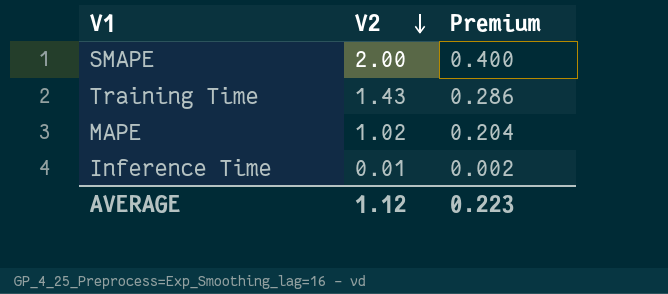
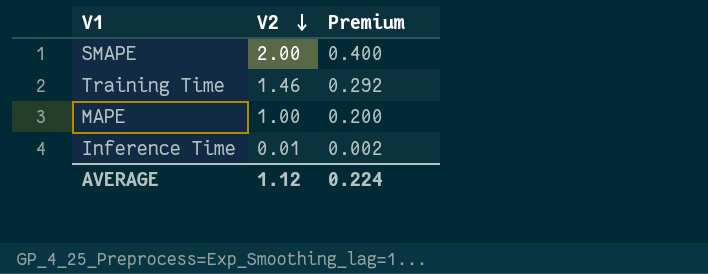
Training Time | V2: 1.43 -> 1.46
Training Time | Premium: 0.286 -> 0.292
MAPE | V2: 1.02 -> 1.00
MAPE | Premium: 0.204 -> 0.200
AVERAGE | Premium: 0.223 -> 0.224

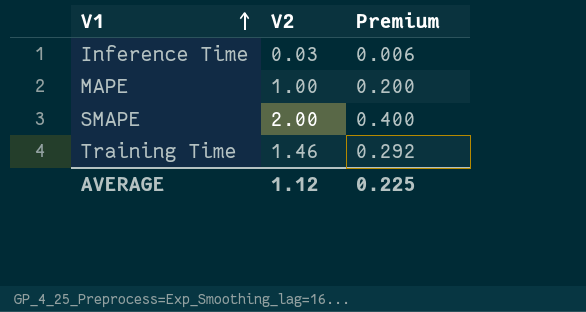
row order: V2 descending -> V1 ascending
Inference Time | V2: 0.01 -> 0.03
Inference Time | Premium: 0.002 -> 0.006
AVERAGE | Premium: 0.224 -> 0.225

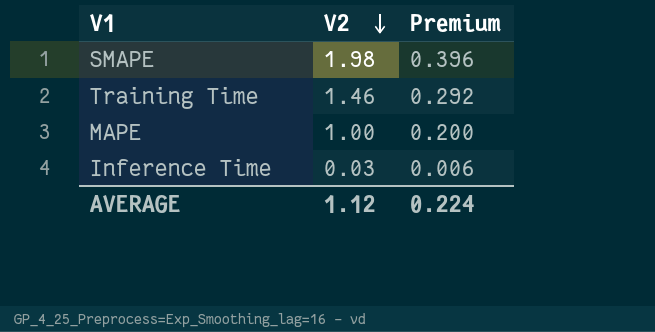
row order: V1 ascending -> V2 descending
SMAPE | V2: 2.00 -> 1.98
SMAPE | Premium: 0.400 -> 0.396
AVERAGE | Premium: 0.225 -> 0.224

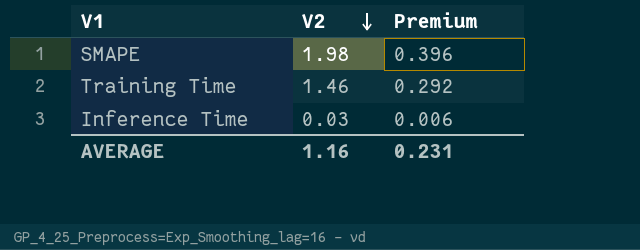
row MAPE: 1.00 | 0.200 -> none
AVERAGE | V2: 1.12 -> 1.16
AVERAGE | Premium: 0.224 -> 0.231

